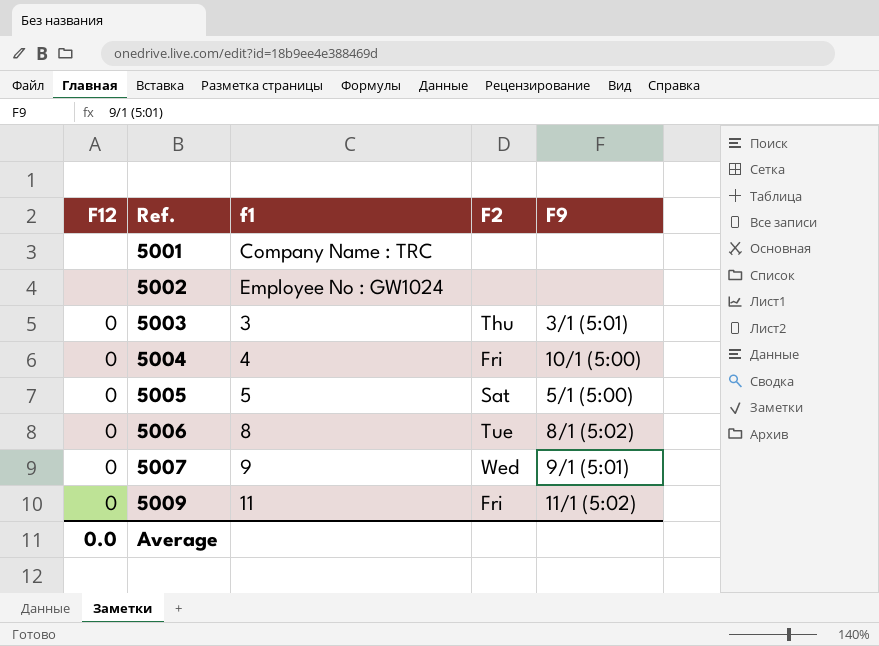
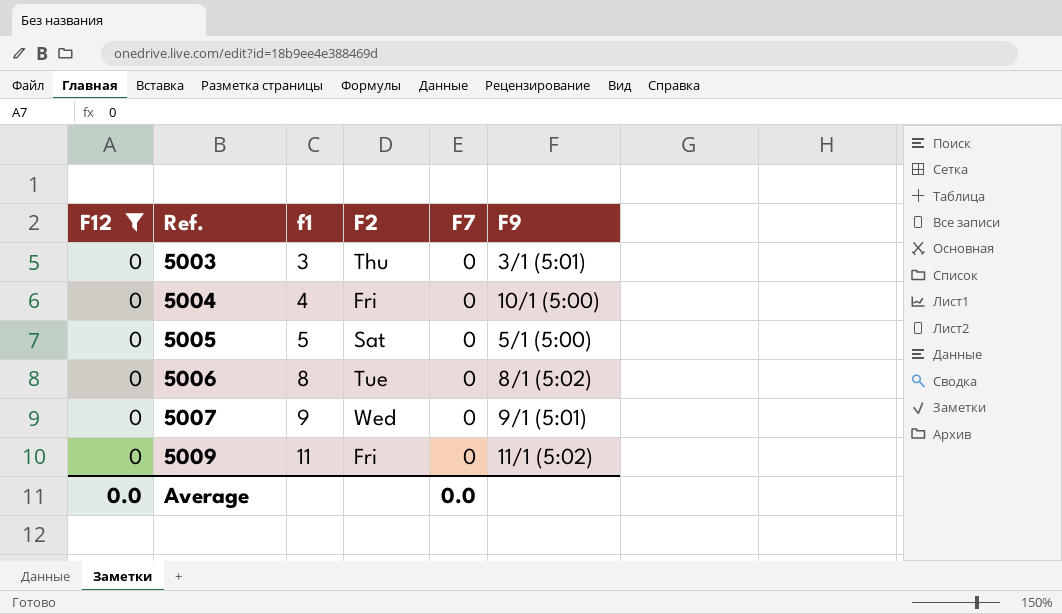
filter: none -> F12 = 0
column F7 | position: none -> 5

